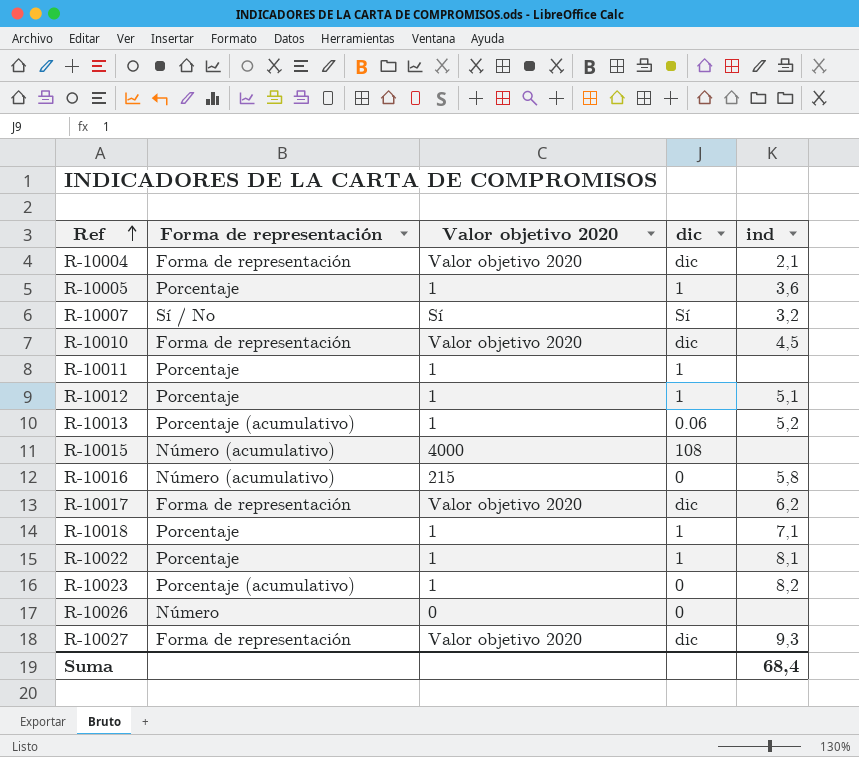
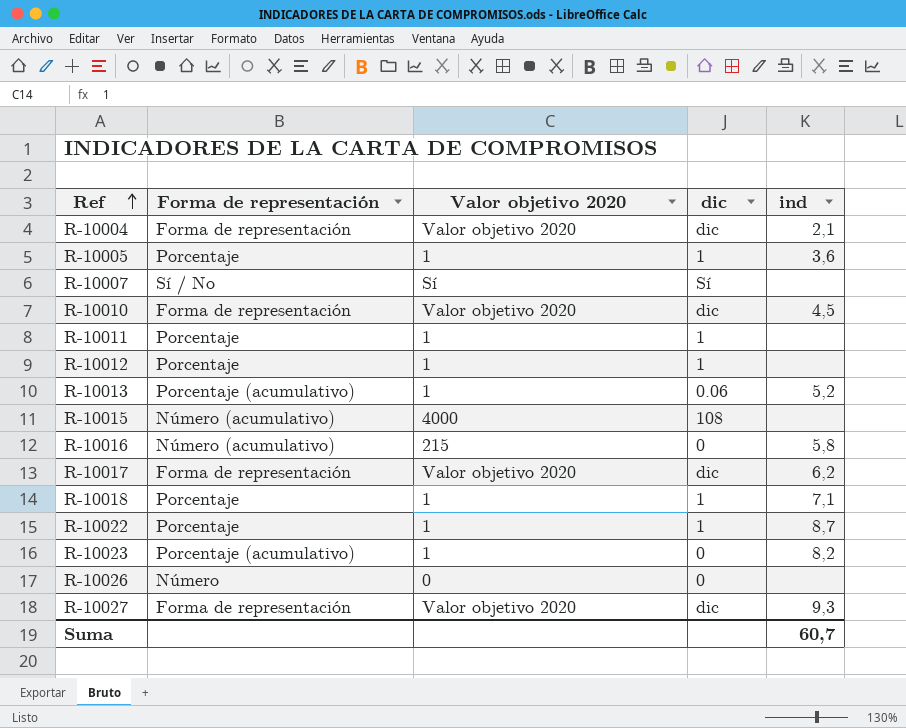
R-10007 | ind: 3,2 -> none
R-10012 | ind: 5,1 -> none
R-10022 | ind: 8,1 -> 8,7
Suma | ind: 68,4 -> 60,7

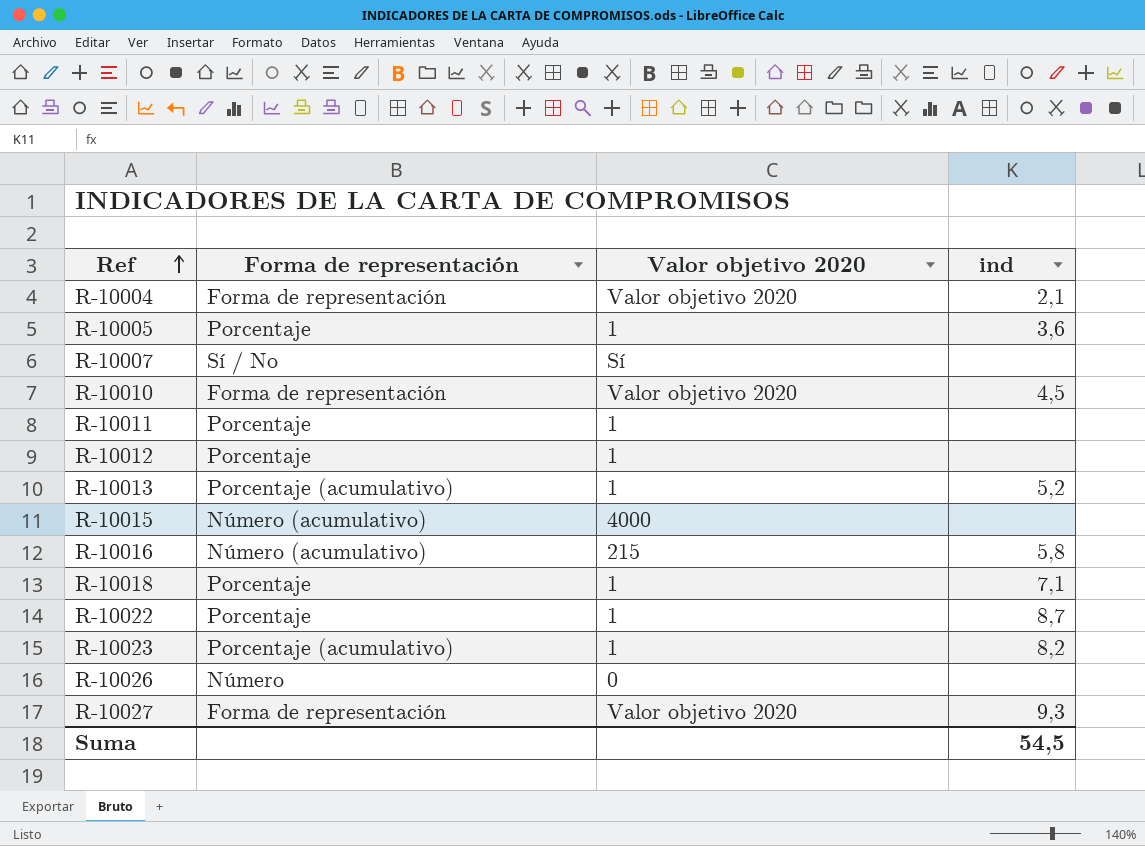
column dic | position: 4 -> none
row R-10017: Forma de representación | Valor objetivo 2020 | dic | 6,2 -> none
Suma | ind: 60,7 -> 54,5

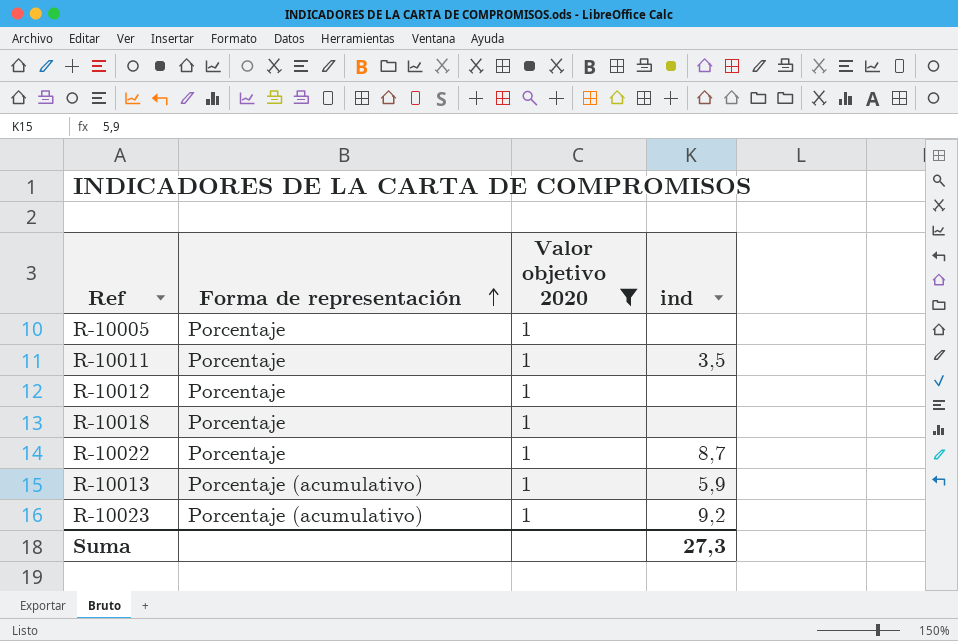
filter: none -> Valor objetivo 2020 = 1
row order: Ref ascending -> Forma de representación ascending
R-10005 | ind: 3,6 -> none
R-10011 | ind: none -> 3,5
R-10018 | ind: 7,1 -> none
R-10013 | ind: 5,2 -> 5,9
R-10023 | ind: 8,2 -> 9,2
Suma | ind: 54,5 -> 27,3

